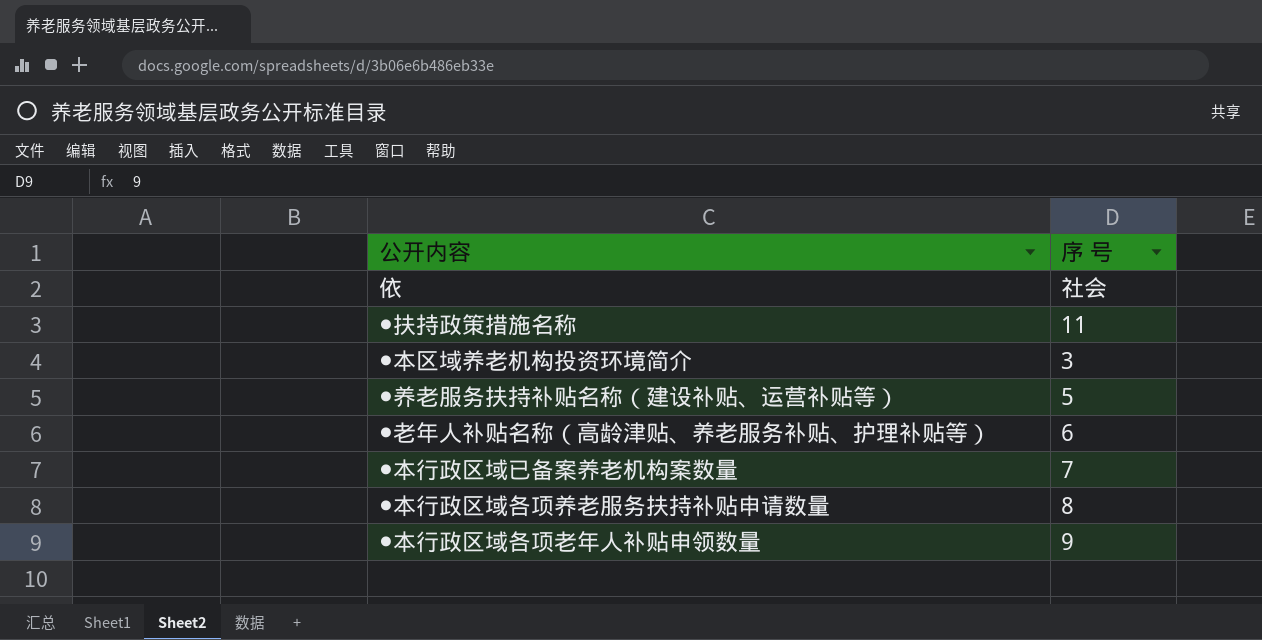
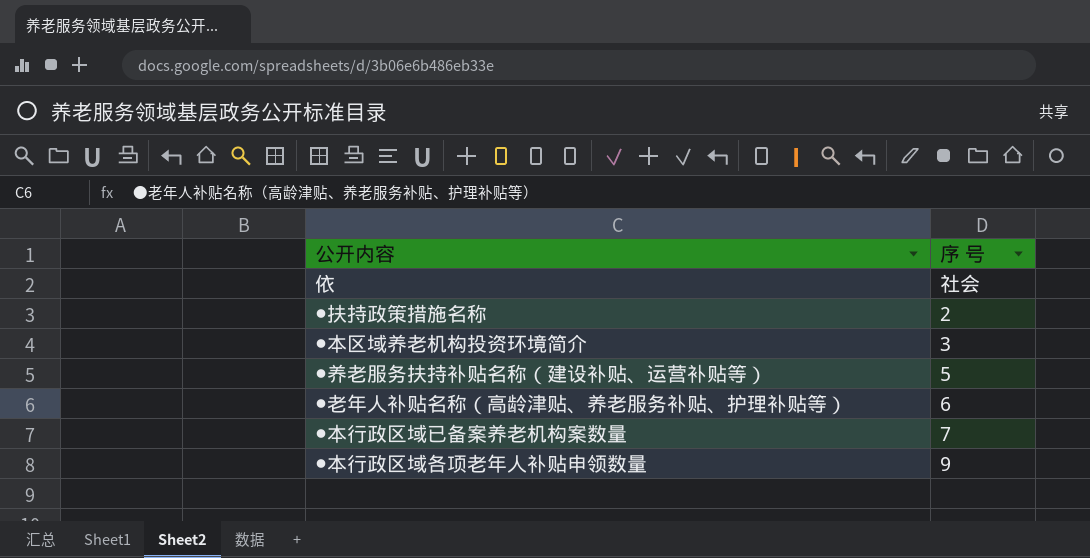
row ●本行政区域各项养老服务扶持补贴申请数量: 8 -> none
●扶持政策措施名称 | 序 号: 11 -> 2

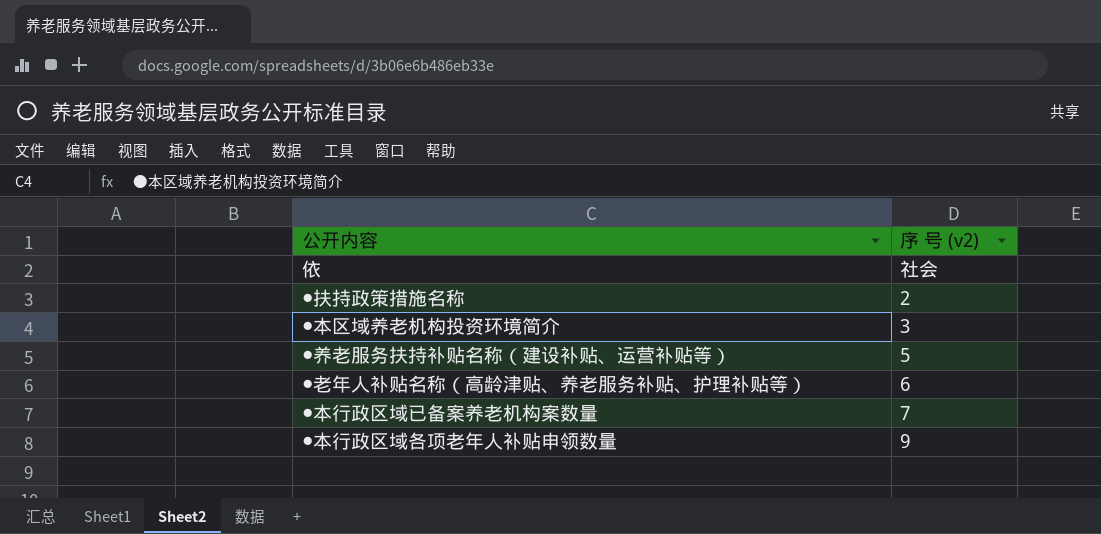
column name: 序 号 -> 序 号 (v2)

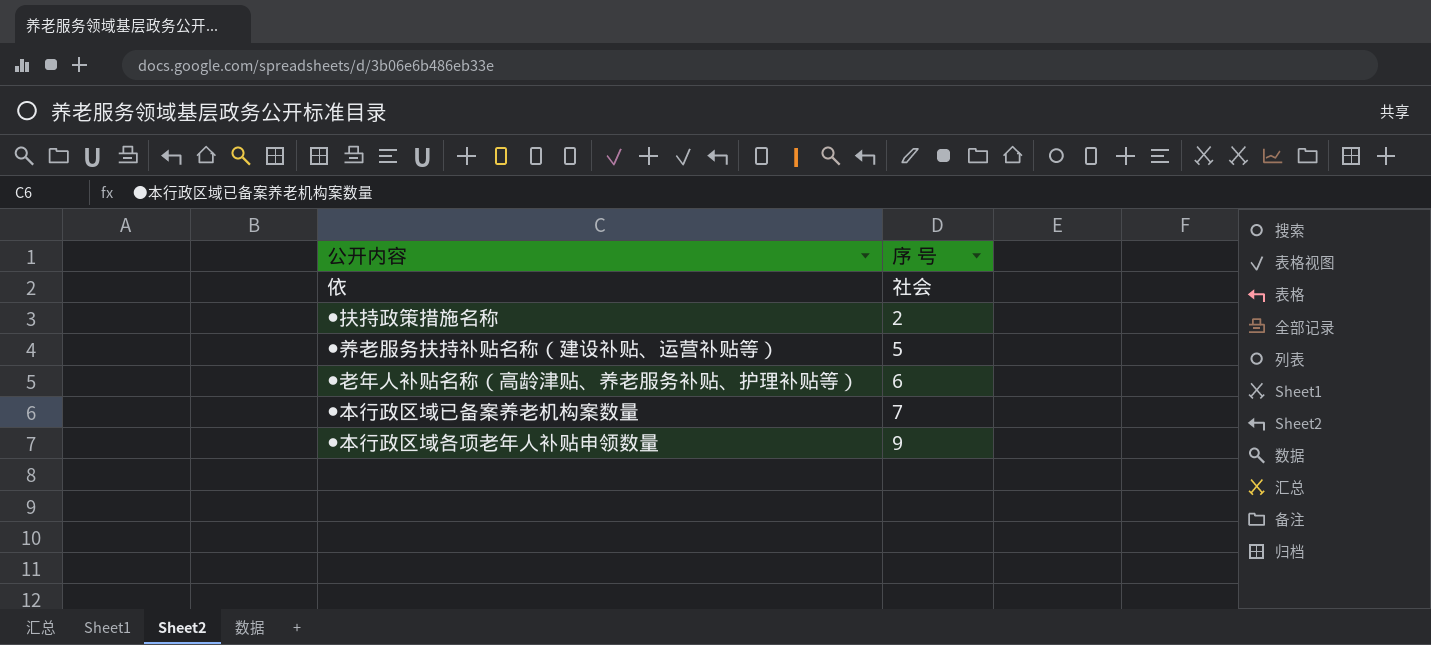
column name: 序 号 (v2) -> 序 号
row ●本区域养老机构投资环境简介: 3 -> none

